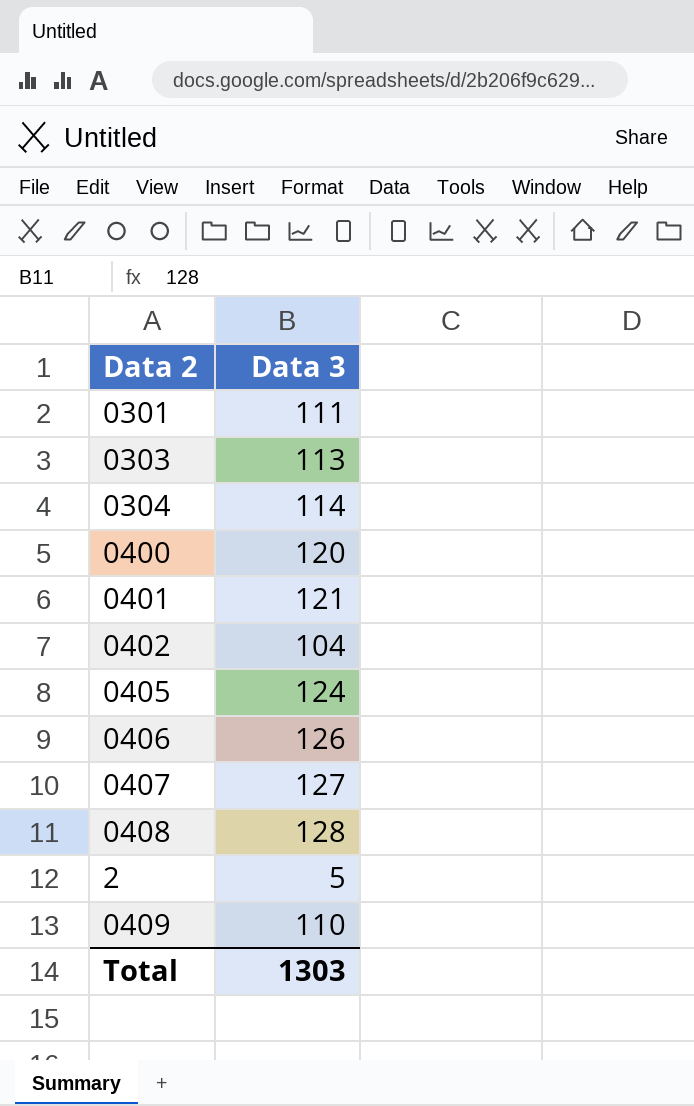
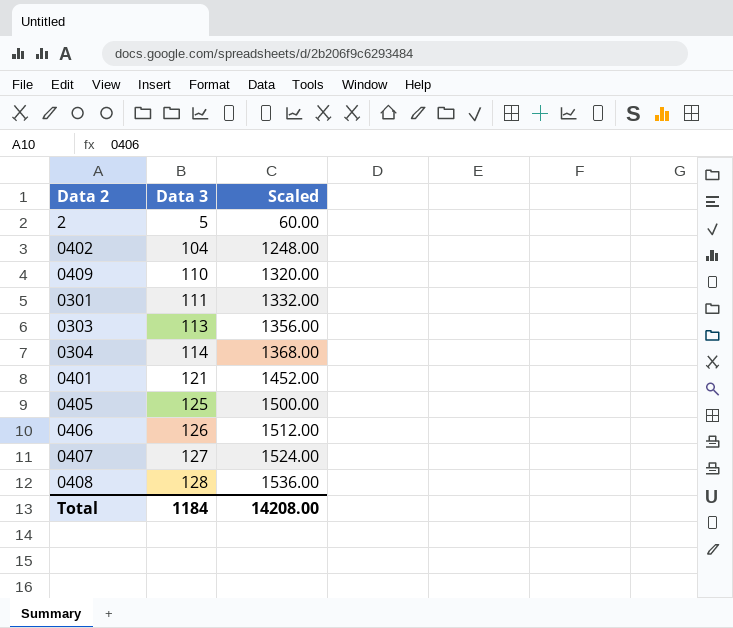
row order: none -> Data 3 ascending
column Scaled | formula: none -> [Data 3] * 12
row 0400: 120 -> none
0405 | Data 3: 124 -> 125
Total | Data 3: 1303 -> 1184

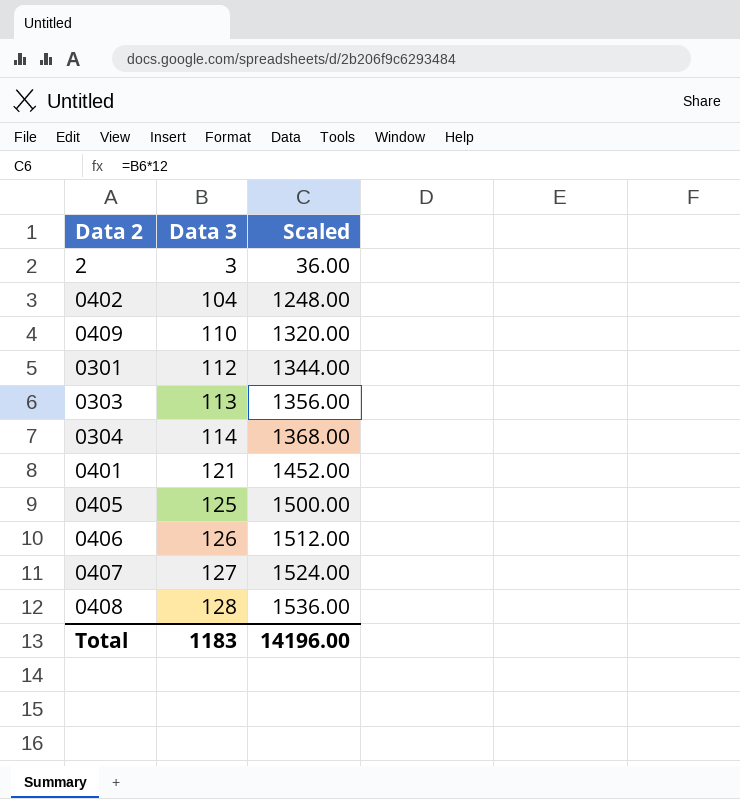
2 | Data 3: 5 -> 3
2 | Scaled: 60.00 -> 36.00
0301 | Data 3: 111 -> 112
0301 | Scaled: 1332.00 -> 1344.00
Total | Data 3: 1184 -> 1183
Total | Scaled: 14208.00 -> 14196.00

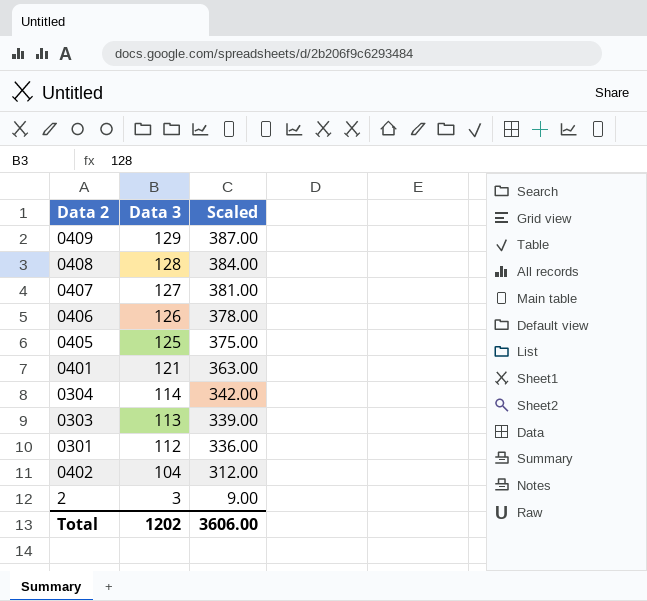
row order: Data 3 ascending -> Data 3 descending
column Scaled | formula: [Data 3] * 12 -> [Data 3] * 3
0409 | Data 3: 110 -> 129
Total | Data 3: 1183 -> 1202
Total | Scaled: 14196.00 -> 3606.00

